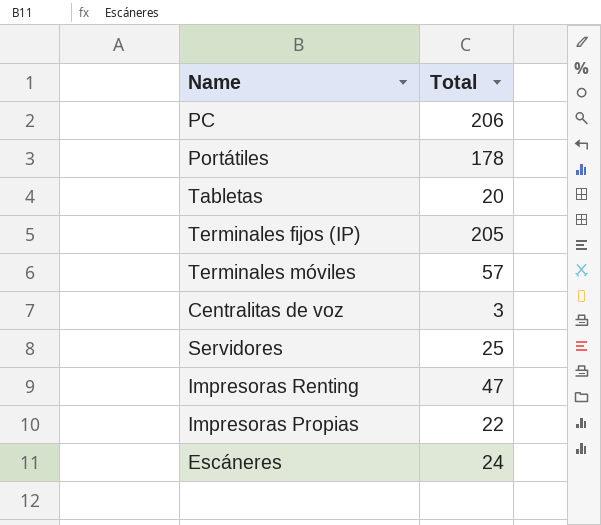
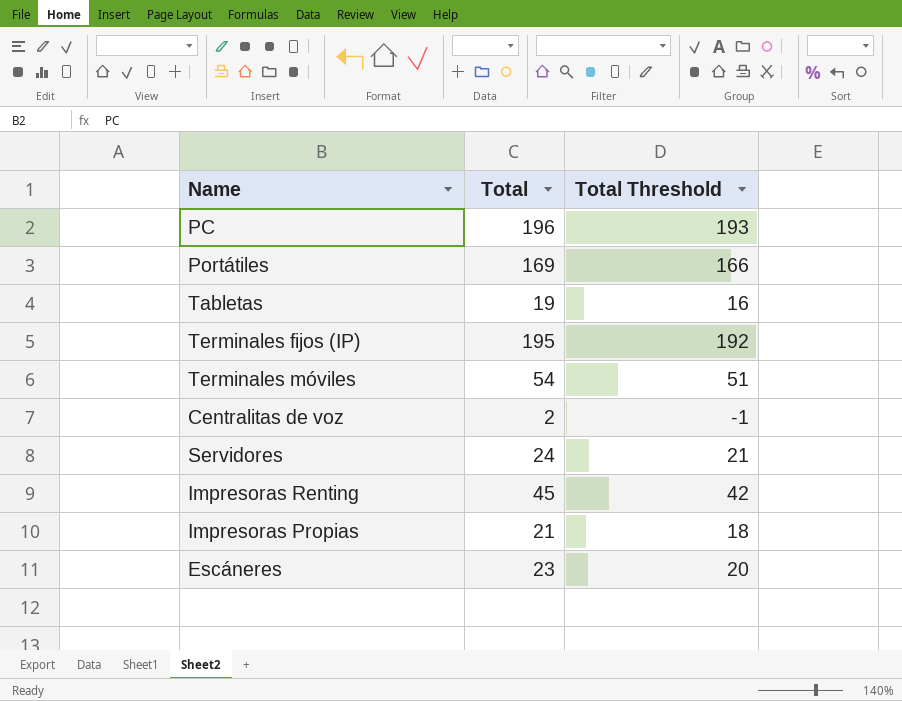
column Total Threshold | formula: none -> [Total] - 3
PC | Total: 206 -> 196
Portátiles | Total: 178 -> 169
Tabletas | Total: 20 -> 19
Terminales fijos (IP) | Total: 205 -> 195
Terminales móviles | Total: 57 -> 54
Centralitas de voz | Total: 3 -> 2
Servidores | Total: 25 -> 24
Impresoras Renting | Total: 47 -> 45
Impresoras Propias | Total: 22 -> 21
Escáneres | Total: 24 -> 23

